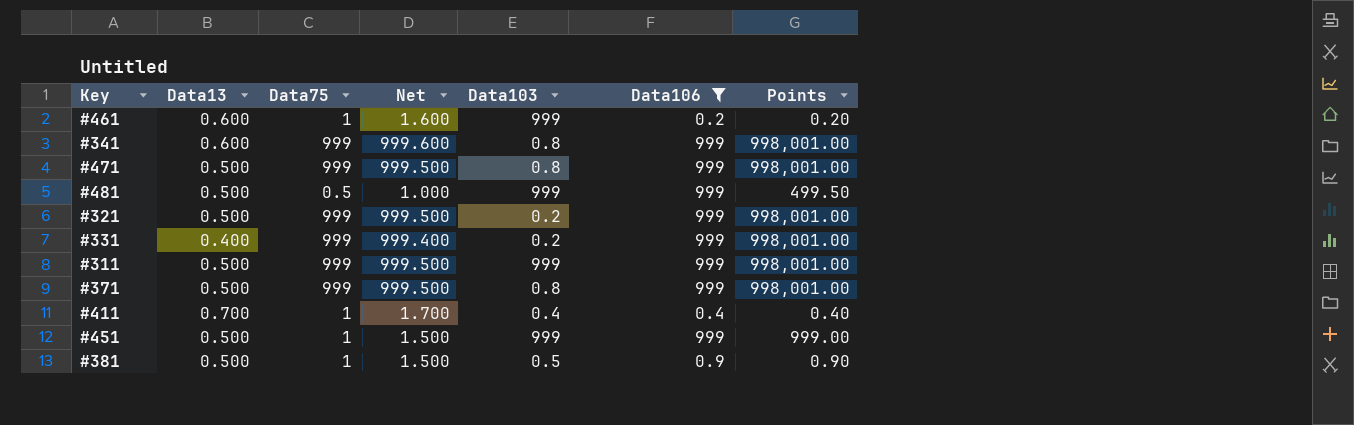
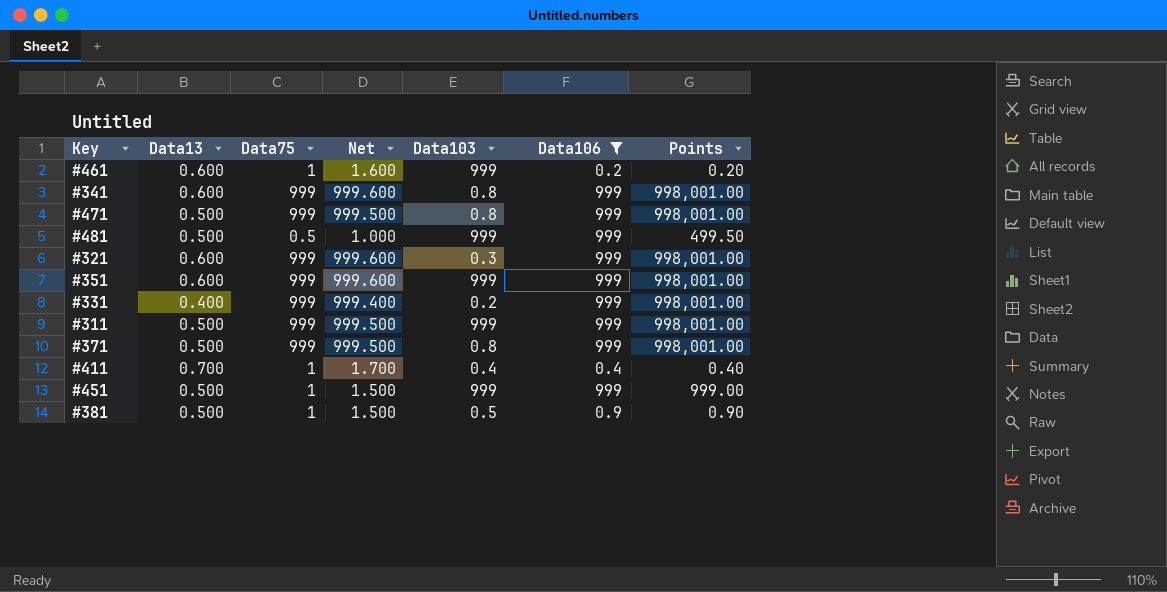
#321 | Data13: 0.500 -> 0.600
#321 | Net: 999.500 -> 999.600
#321 | Data103: 0.2 -> 0.3
row #351: none -> 0.600 | 999 | 999.600 | 999 | 999 | 998,001.00

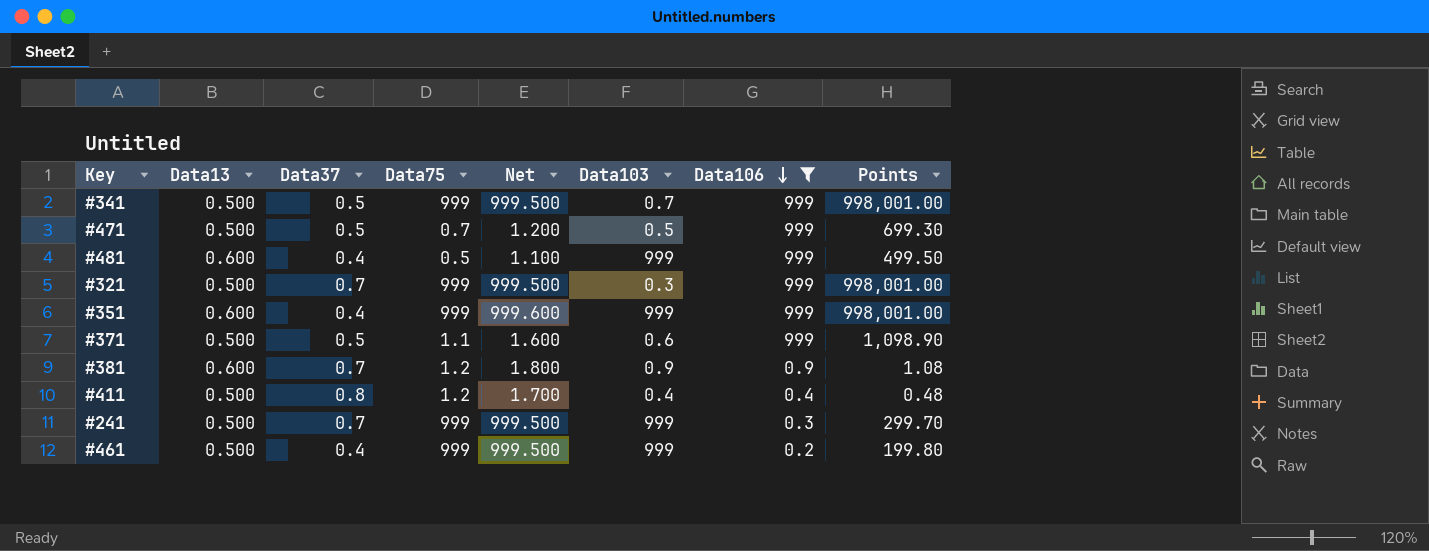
row order: none -> Data106 descending
column Data37 | position: none -> 3
row #331: 0.400 | 999 | 999.400 | 0.2 | 999 | 998,001.00 -> none
row #311: 0.500 | 999 | 999.500 | 999 | 999 | 998,001.00 -> none
row #451: 0.500 | 1 | 1.500 | 999 | 999 | 999.00 -> none
#341 | Data13: 0.600 -> 0.500
#341 | Net: 999.600 -> 999.500
#341 | Data103: 0.8 -> 0.7
#471 | Data75: 999 -> 0.7
#471 | Net: 999.500 -> 1.200
#471 | Data103: 0.8 -> 0.5
#471 | Points: 998,001.00 -> 699.30
#481 | Data13: 0.500 -> 0.600
#481 | Net: 1.000 -> 1.100
#321 | Data13: 0.600 -> 0.500
#321 | Net: 999.600 -> 999.500
#371 | Data75: 999 -> 1.1
#371 | Net: 999.500 -> 1.600
#371 | Data103: 0.8 -> 0.6
#371 | Points: 998,001.00 -> 1,098.90
#381 | Data13: 0.500 -> 0.600
#381 | Data75: 1 -> 1.2
#381 | Net: 1.500 -> 1.800
#381 | Data103: 0.5 -> 0.9
#381 | Points: 0.90 -> 1.08
#411 | Data13: 0.700 -> 0.500
#411 | Data75: 1 -> 1.2
#411 | Points: 0.40 -> 0.48
row #241: none -> 0.500 | 0.7 | 999 | 999.500 | 999 | 0.3 | 299.70
#461 | Data13: 0.600 -> 0.500
#461 | Data75: 1 -> 999
#461 | Net: 1.600 -> 999.500
#461 | Points: 0.20 -> 199.80

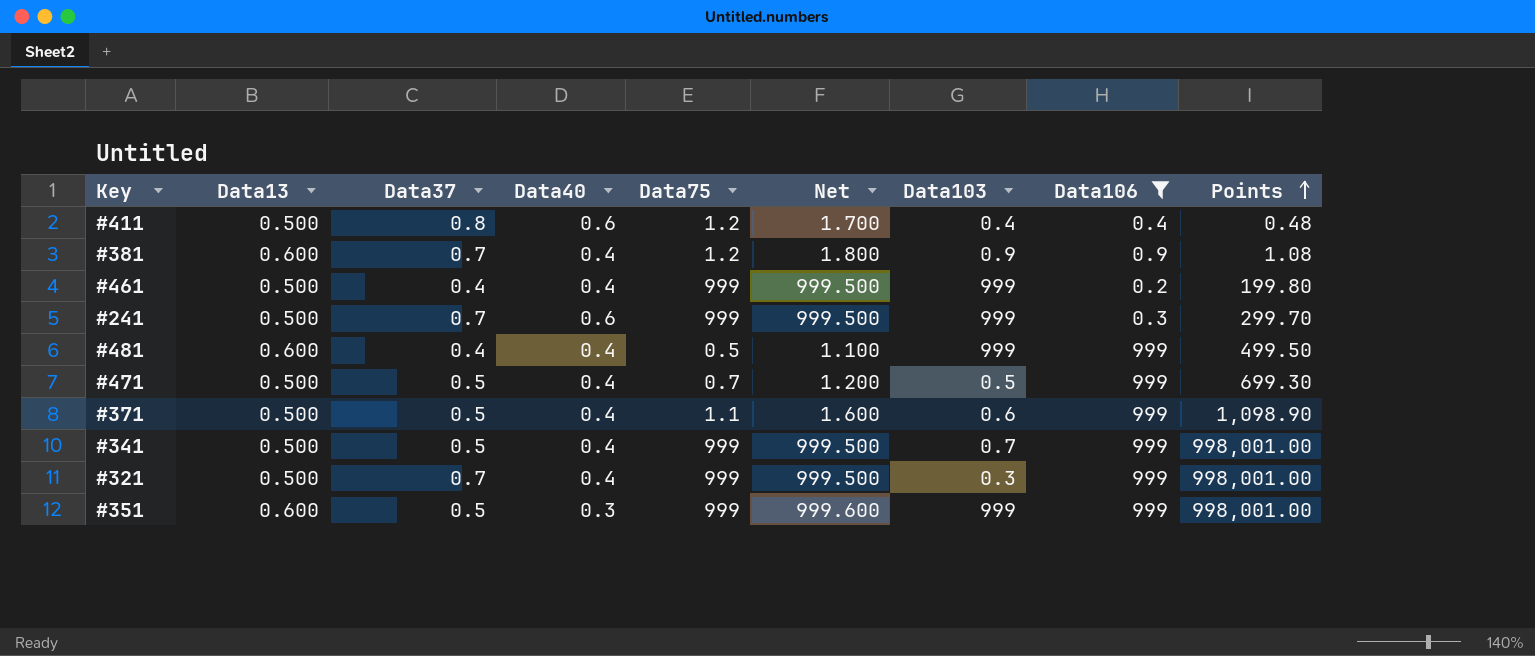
row order: Data106 descending -> Points ascending
column Data40 | position: none -> 4
#351 | Data37: 0.4 -> 0.5

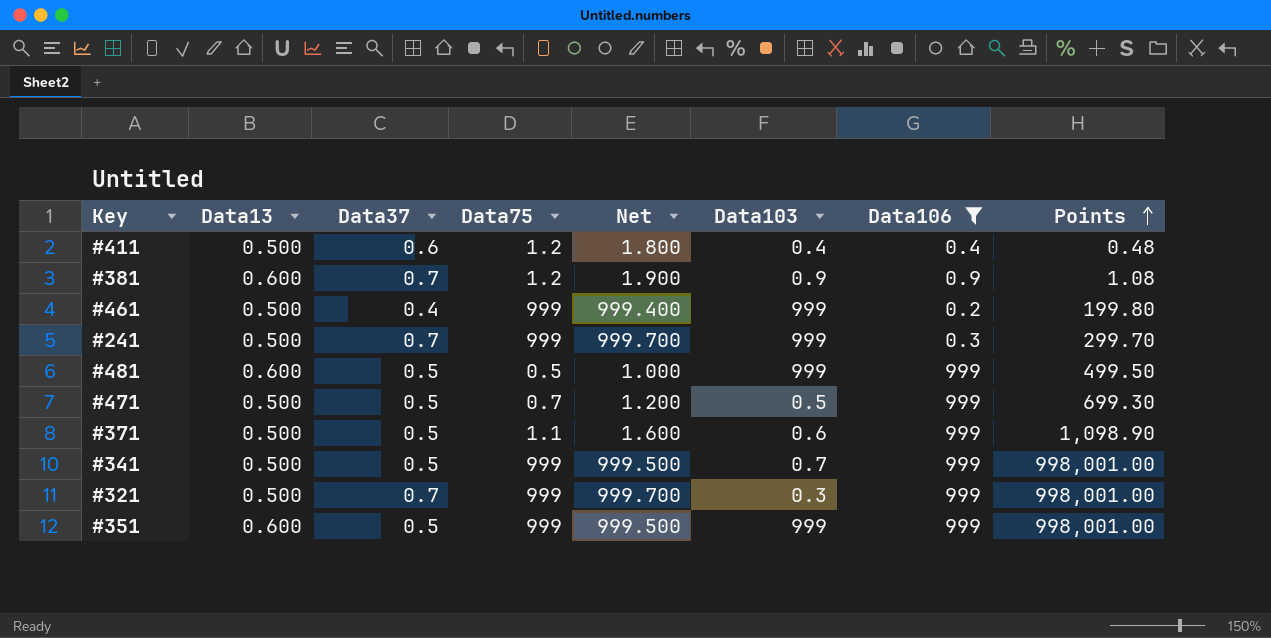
column Data40 | position: 4 -> none
column Net | formula: [Data13] + [Data75] -> [Data37] + [Data75]
#411 | Data37: 0.8 -> 0.6
#481 | Data37: 0.4 -> 0.5

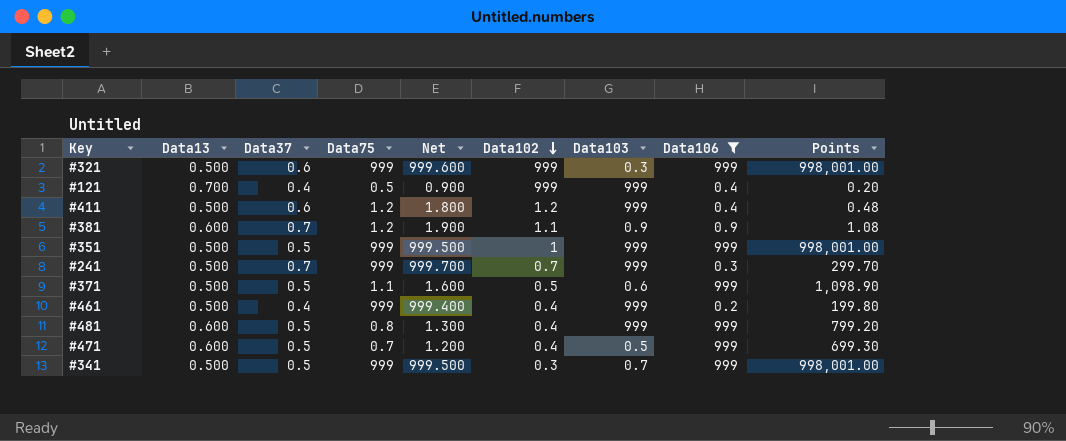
row order: Points ascending -> Data102 descending
column Data102 | position: none -> 6
#321 | Data37: 0.7 -> 0.6
#321 | Net: 999.700 -> 999.600
row #121: none -> 0.700 | 0.4 | 0.5 | 0.900 | 999 | 999 | 0.4 | 0.20
#411 | Data103: 0.4 -> 999
#351 | Data13: 0.600 -> 0.500
#481 | Data75: 0.5 -> 0.8
#481 | Net: 1.000 -> 1.300
#481 | Points: 499.50 -> 799.20
#471 | Data13: 0.500 -> 0.600

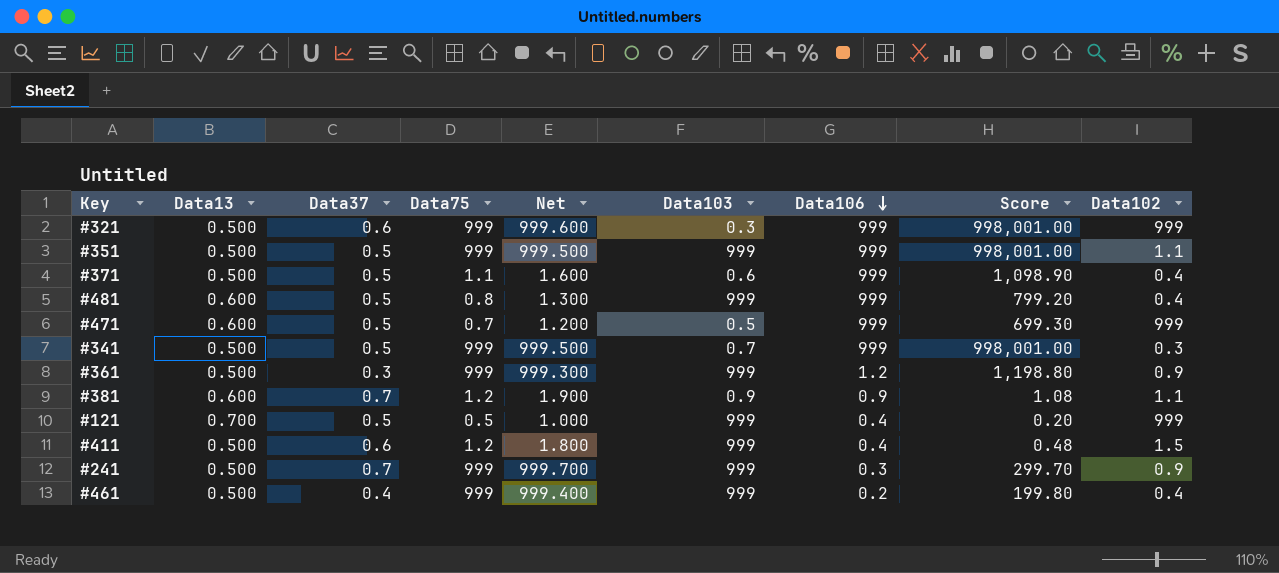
filter: Data106 != 1.2 -> none
row order: Data102 descending -> Data106 descending
column name: Points -> Score
column Data102 | position: 6 -> 9
#351 | Data102: 1 -> 1.1
#371 | Data102: 0.5 -> 0.4
#471 | Data102: 0.4 -> 999
#121 | Data37: 0.4 -> 0.5
#121 | Net: 0.900 -> 1.000
#411 | Data102: 1.2 -> 1.5
#241 | Data102: 0.7 -> 0.9

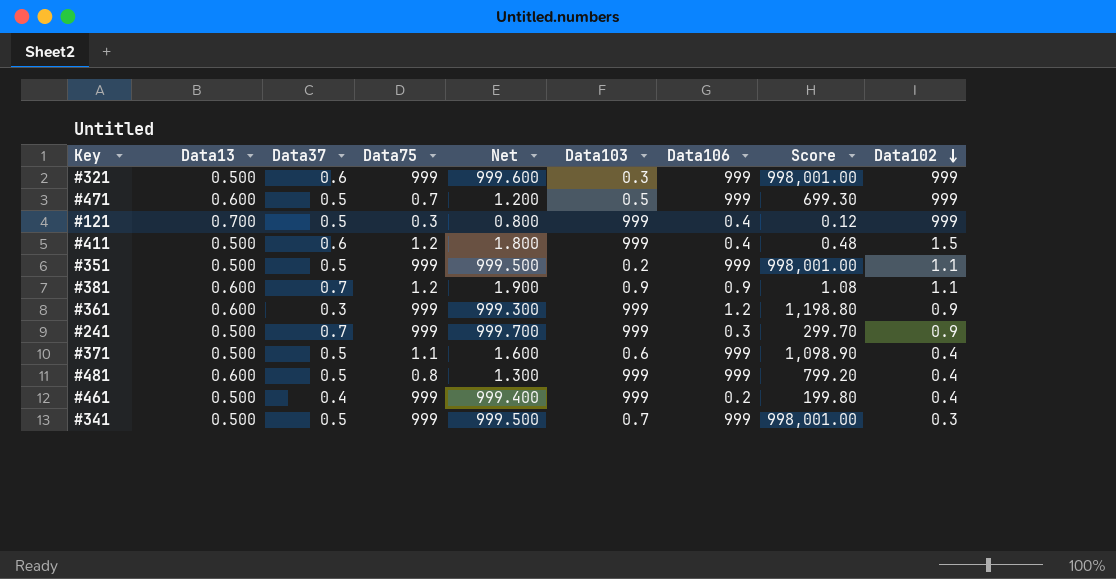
row order: Data106 descending -> Data102 descending
#121 | Data75: 0.5 -> 0.3
#121 | Net: 1.000 -> 0.800
#121 | Score: 0.20 -> 0.12
#351 | Data103: 999 -> 0.2
#361 | Data13: 0.500 -> 0.600

